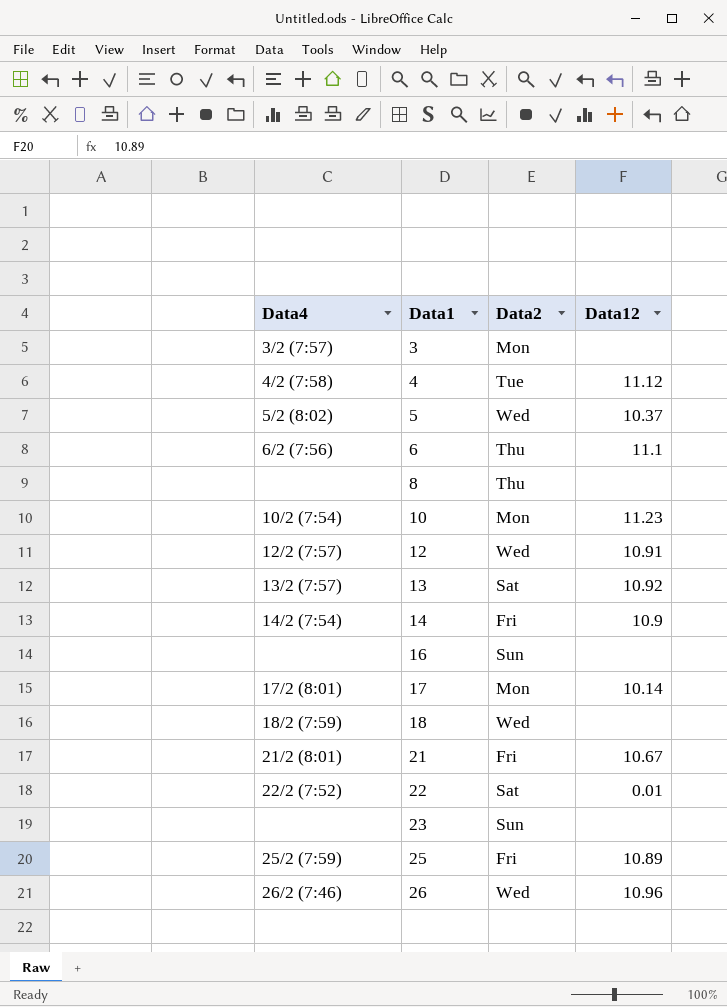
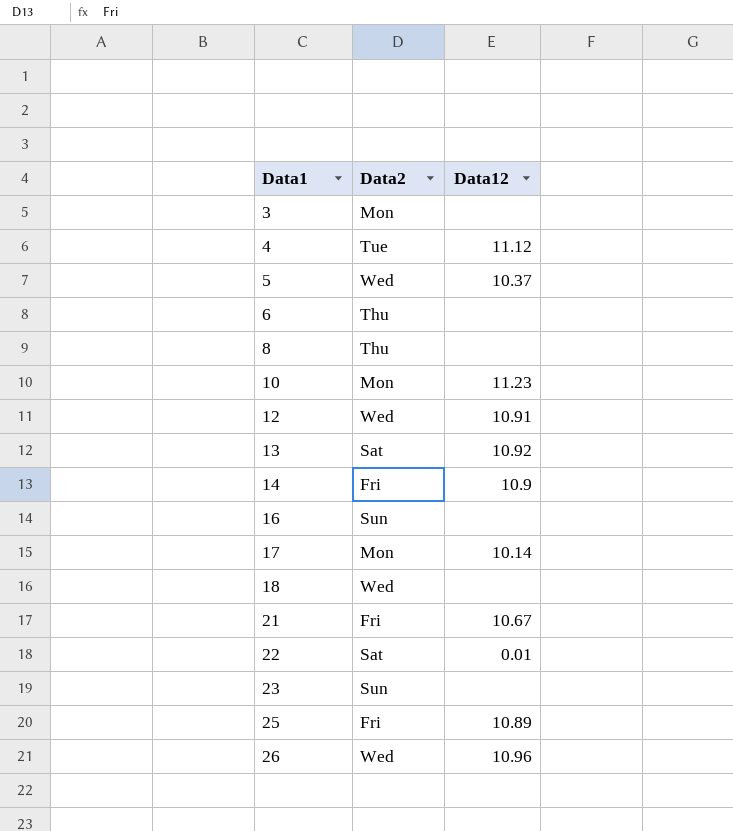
column Data4 | position: 1 -> none
6 | Data12: 11.1 -> none

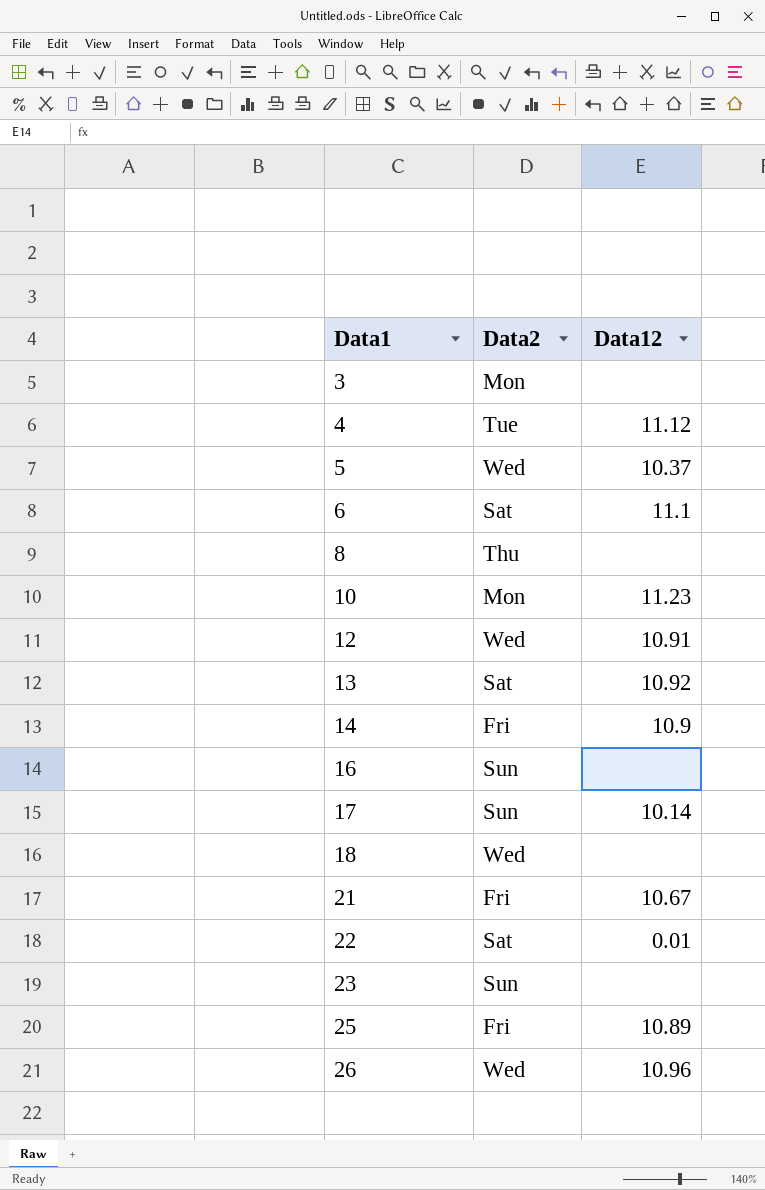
6 | Data2: Thu -> Sat
6 | Data12: none -> 11.1
17 | Data2: Mon -> Sun

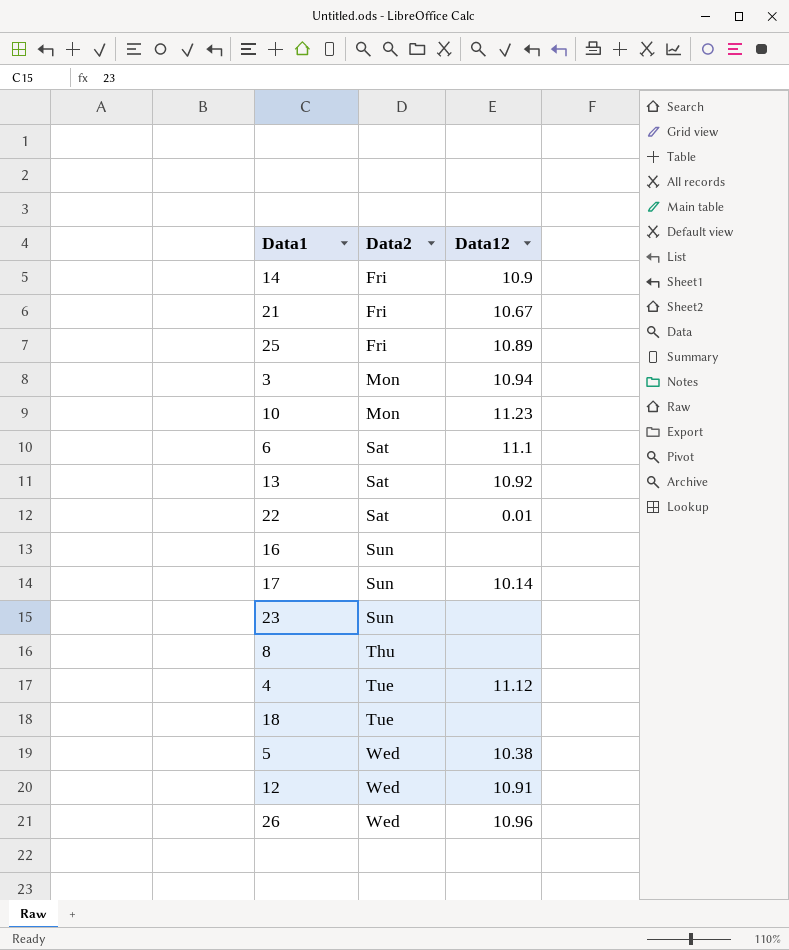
row order: Data1 ascending -> Data2 ascending
3 | Data12: none -> 10.94
18 | Data2: Wed -> Tue
5 | Data12: 10.37 -> 10.38

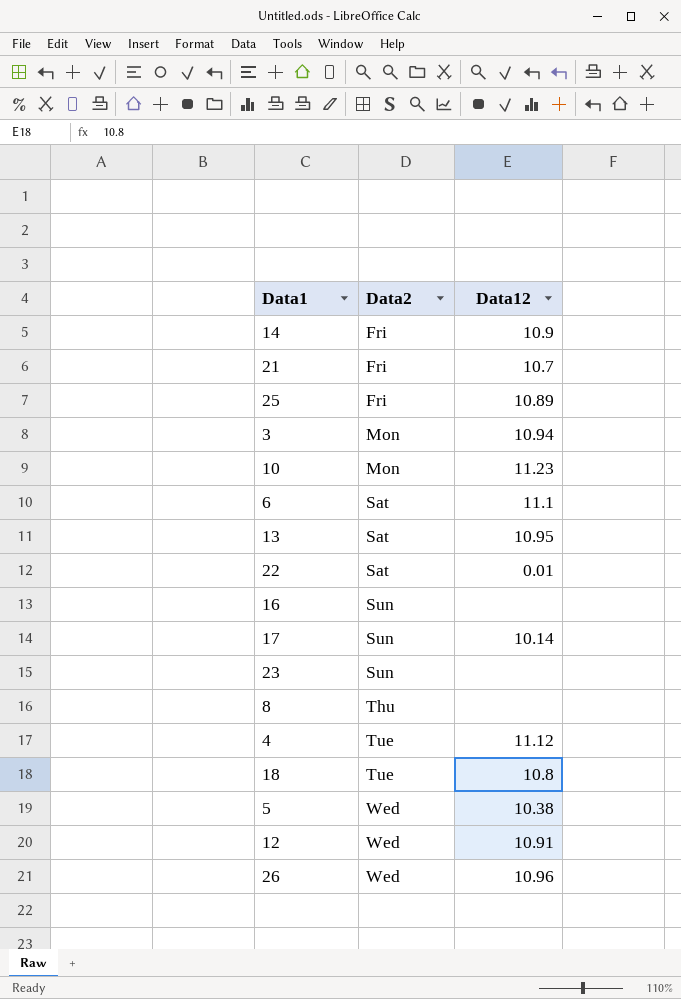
21 | Data12: 10.67 -> 10.7
13 | Data12: 10.92 -> 10.95
18 | Data12: none -> 10.8

